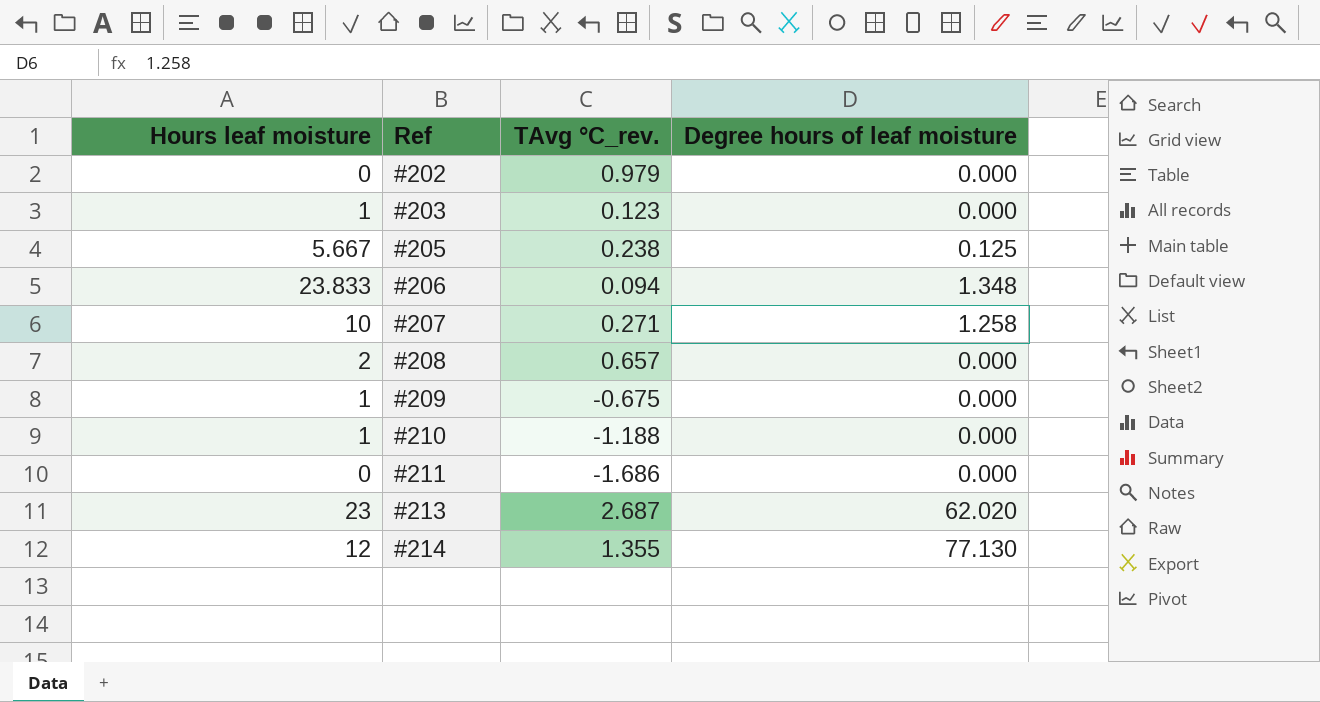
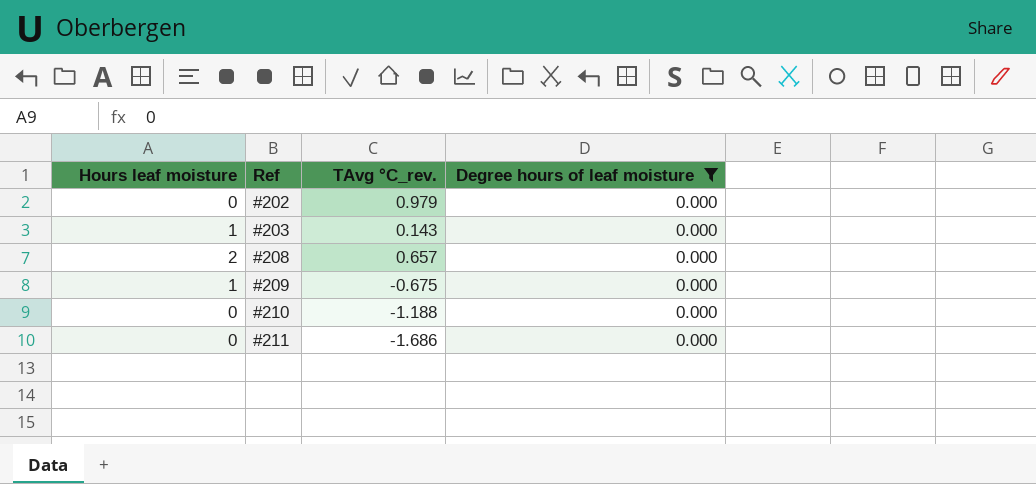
filter: none -> Degree hours of leaf moisture = 0.000
#203 | TAvg °C_rev.: 0.123 -> 0.143
#210 | Hours leaf moisture: 1 -> 0

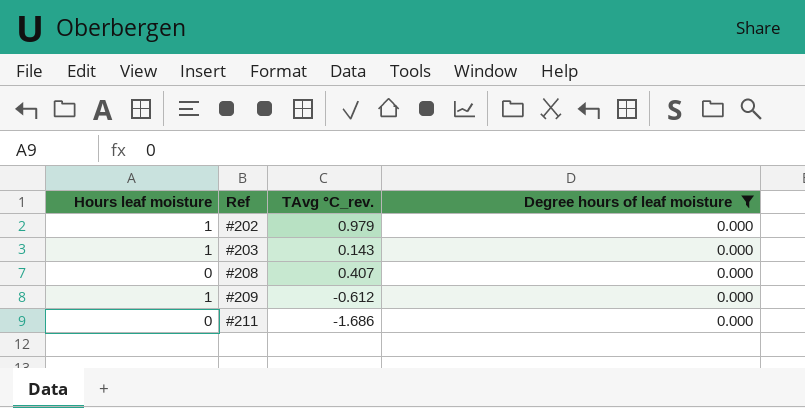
row #210: 0 | -1.188 | 0.000 -> none
#202 | Hours leaf moisture: 0 -> 1
#208 | Hours leaf moisture: 2 -> 0
#208 | TAvg °C_rev.: 0.657 -> 0.407
#209 | TAvg °C_rev.: -0.675 -> -0.612

